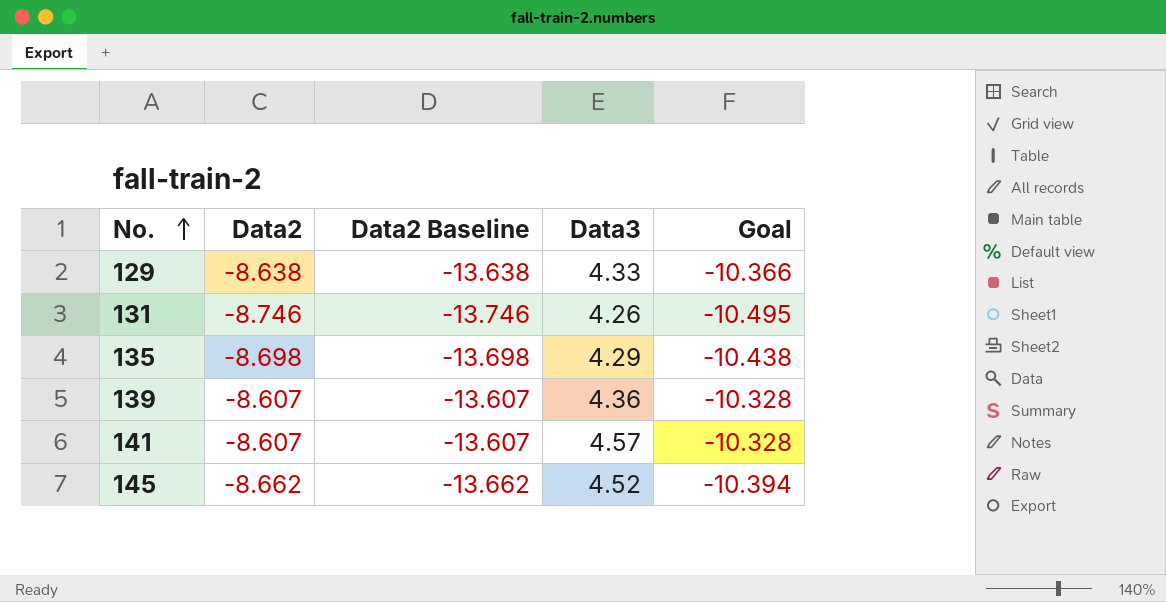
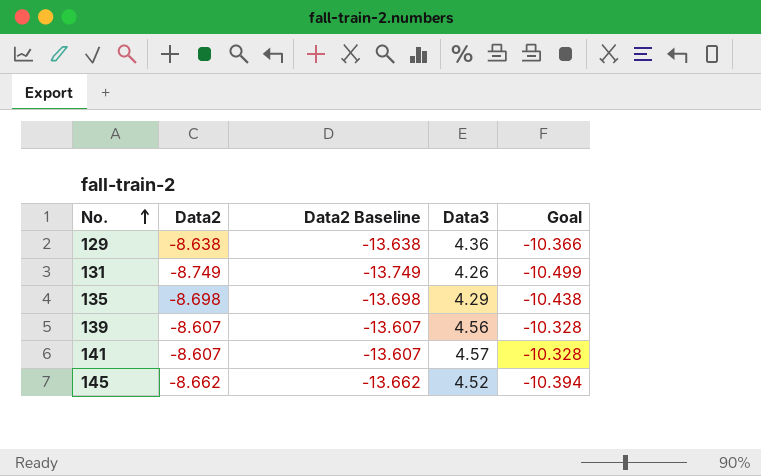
129 | Data3: 4.33 -> 4.36
131 | Data2: -8.746 -> -8.749
131 | Data2 Baseline: -13.746 -> -13.749
131 | Goal: -10.495 -> -10.499
139 | Data3: 4.36 -> 4.56

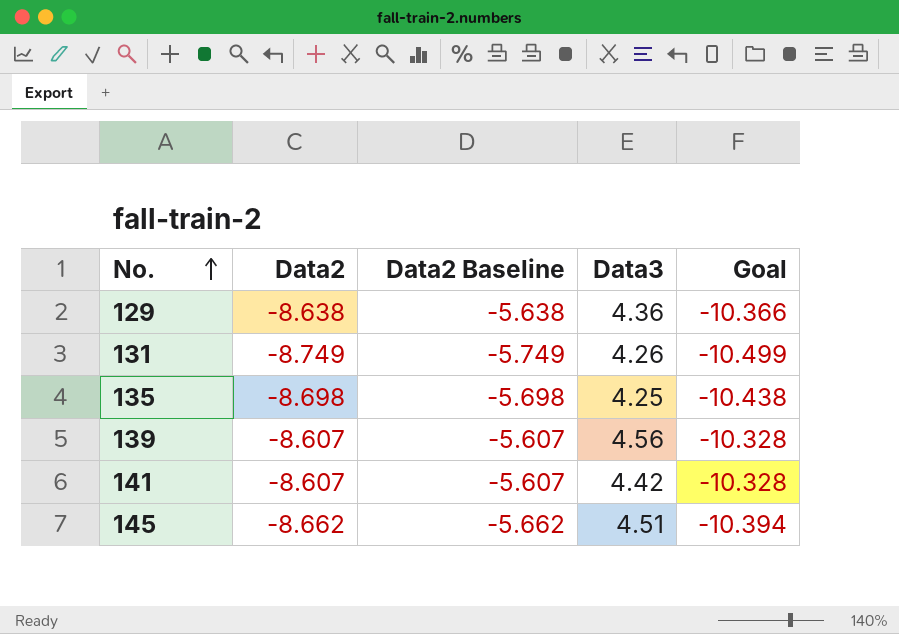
column Data2 Baseline | formula: [Data2] - 5 -> [Data2] + 3
135 | Data3: 4.29 -> 4.25
141 | Data3: 4.57 -> 4.42
145 | Data3: 4.52 -> 4.51

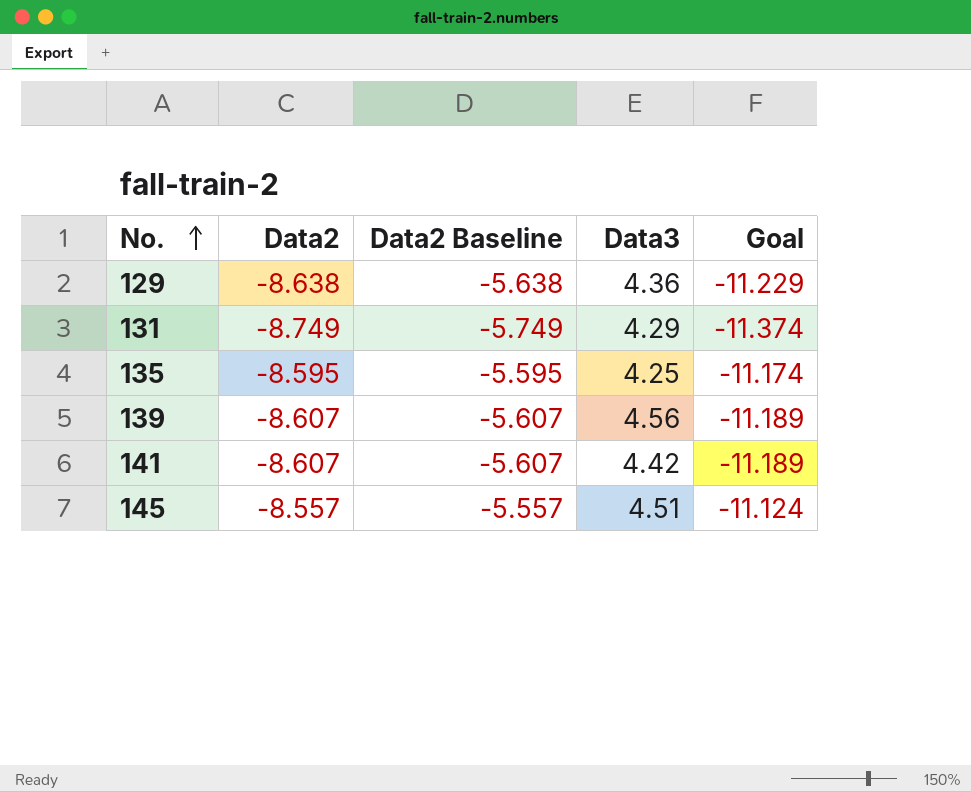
column Goal | formula: [Data2] * 1.2 -> [Data2] * 1.3
131 | Data3: 4.26 -> 4.29
135 | Data2: -8.698 -> -8.595
135 | Data2 Baseline: -5.698 -> -5.595
145 | Data2: -8.662 -> -8.557
145 | Data2 Baseline: -5.662 -> -5.557

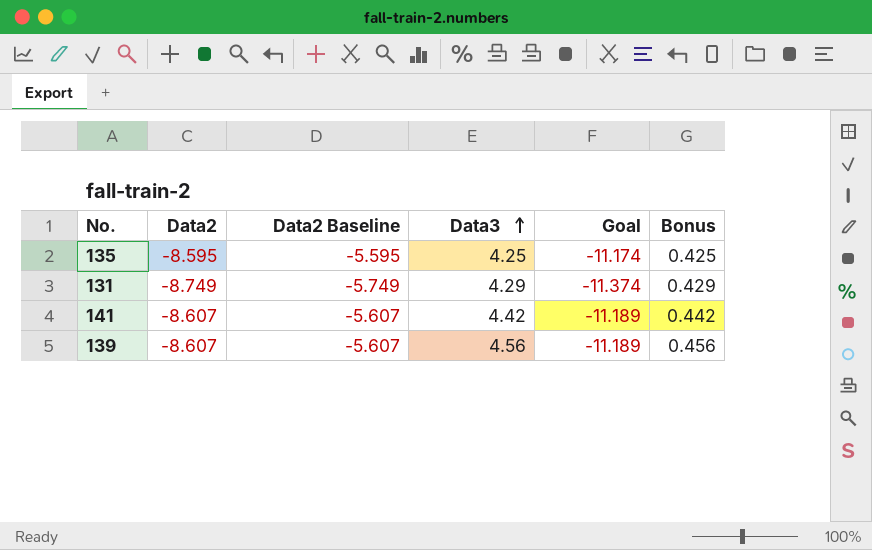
row order: No. ascending -> Data3 ascending
column Bonus | formula: none -> [Data3] * 0.1
row 129: -8.638 | -5.638 | 4.36 | -11.229 -> none
row 145: -8.557 | -5.557 | 4.51 | -11.124 -> none

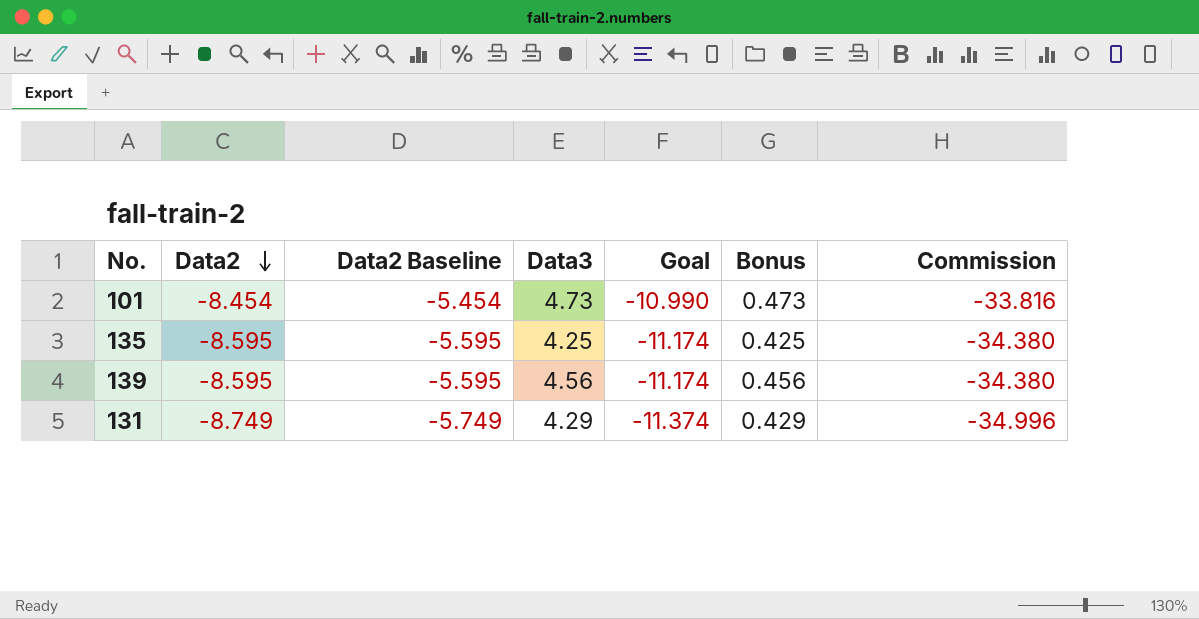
row order: Data3 ascending -> Data2 descending
column Commission | formula: none -> [Data2] * 4
row 141: -8.607 | -5.607 | 4.42 | -11.189 | 0.442 -> none
row 101: none -> -8.454 | -5.454 | 4.73 | -10.990 | 0.473 | -33.816
139 | Data2: -8.607 -> -8.595
139 | Data2 Baseline: -5.607 -> -5.595
139 | Goal: -11.189 -> -11.174

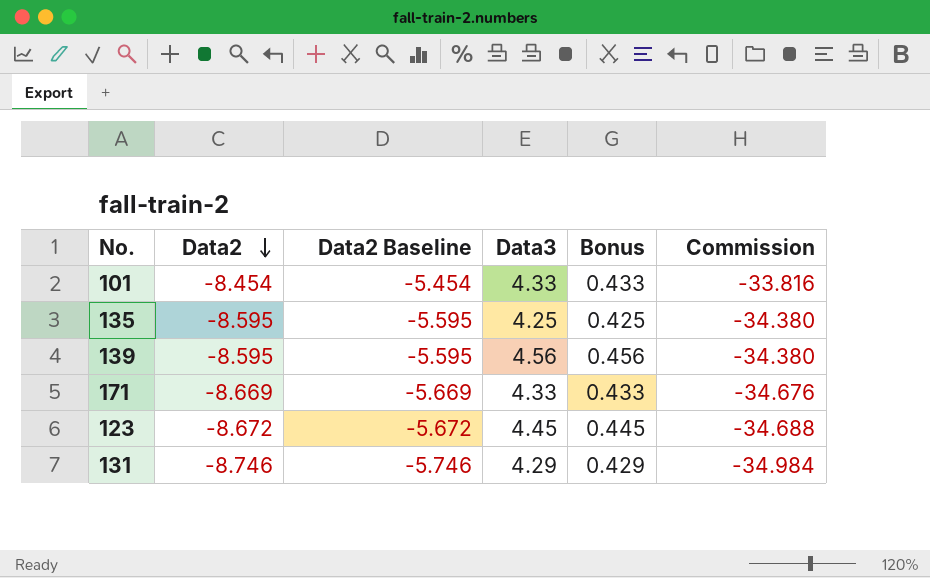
column Goal | formula: [Data2] * 1.3 -> none
101 | Data3: 4.73 -> 4.33
101 | Bonus: 0.473 -> 0.433
row 171: none -> -8.669 | -5.669 | 4.33 | 0.433 | -34.676
row 123: none -> -8.672 | -5.672 | 4.45 | 0.445 | -34.688
131 | Data2: -8.749 -> -8.746
131 | Data2 Baseline: -5.749 -> -5.746
131 | Commission: -34.996 -> -34.984

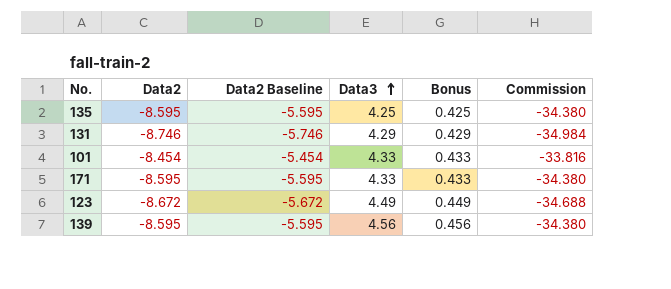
row order: Data2 descending -> Data3 ascending
171 | Data2: -8.669 -> -8.595
171 | Data2 Baseline: -5.669 -> -5.595
171 | Commission: -34.676 -> -34.380
123 | Data3: 4.45 -> 4.49
123 | Bonus: 0.445 -> 0.449

